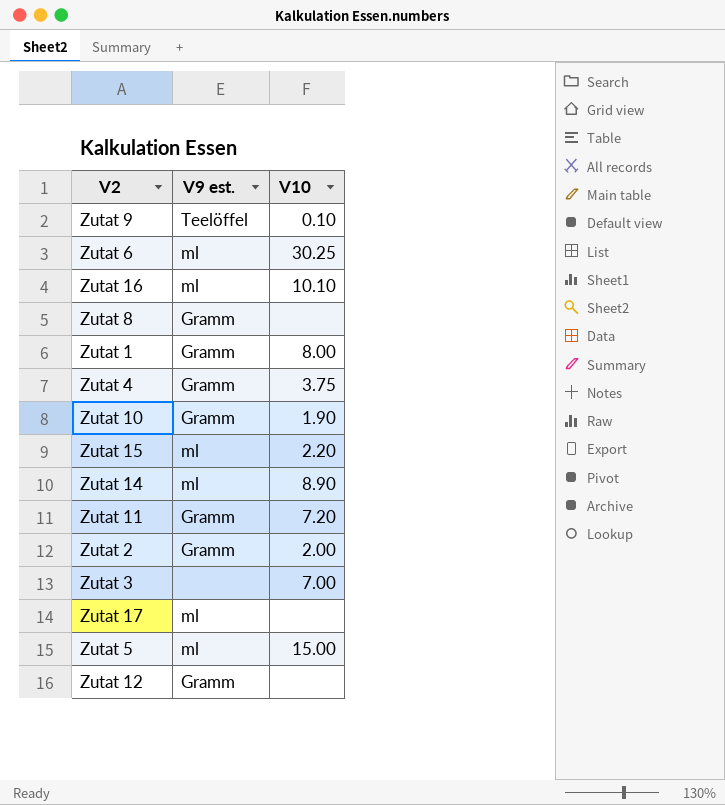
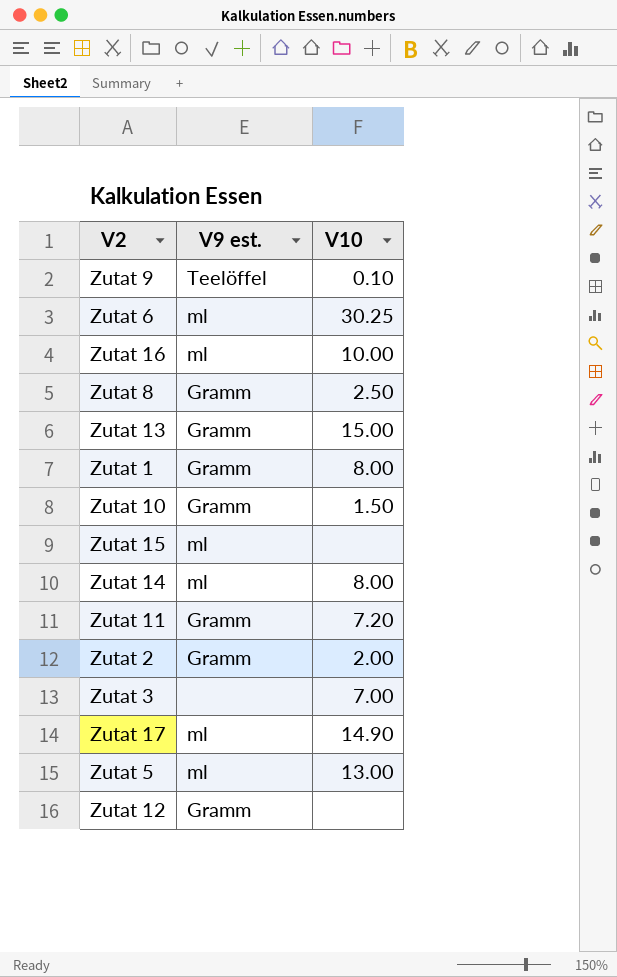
row Zutat 4: Gramm | 3.75 -> none
Zutat 16 | V10: 10.10 -> 10.00
Zutat 8 | V10: none -> 2.50
row Zutat 13: none -> Gramm | 15.00
Zutat 10 | V10: 1.90 -> 1.50
Zutat 15 | V10: 2.20 -> none
Zutat 14 | V10: 8.90 -> 8.00
Zutat 17 | V10: none -> 14.90
Zutat 5 | V10: 15.00 -> 13.00

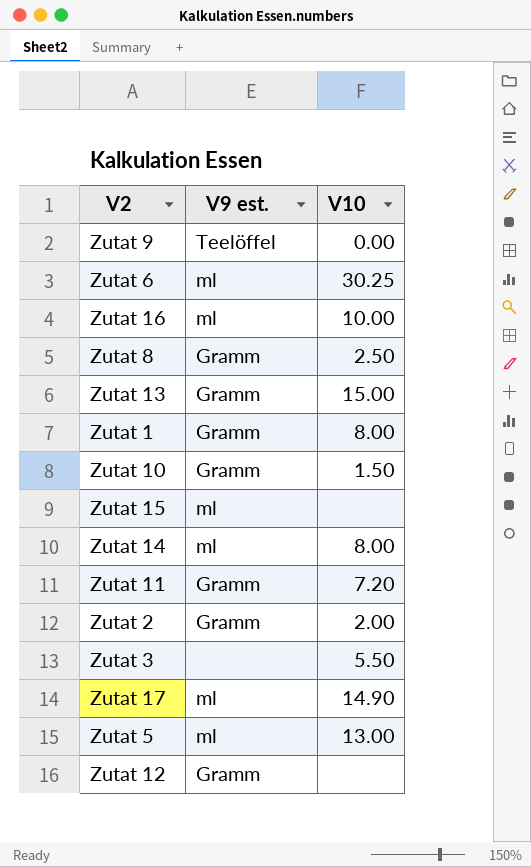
Zutat 9 | V10: 0.10 -> 0.00
Zutat 3 | V10: 7.00 -> 5.50

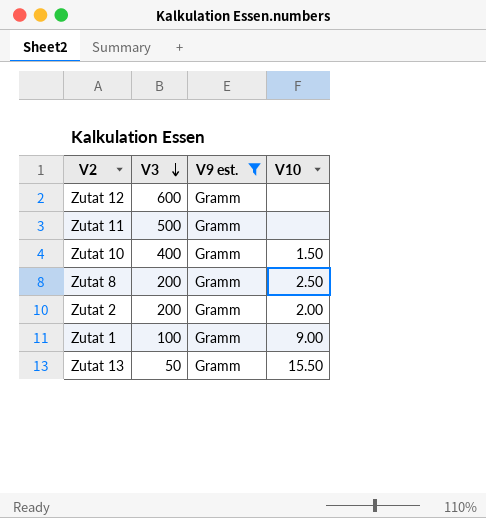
filter: none -> V9 est. = Gramm
row order: none -> V3 descending
column V3 | position: none -> 2
Zutat 11 | V10: 7.20 -> none
Zutat 1 | V10: 8.00 -> 9.00
Zutat 13 | V10: 15.00 -> 15.50

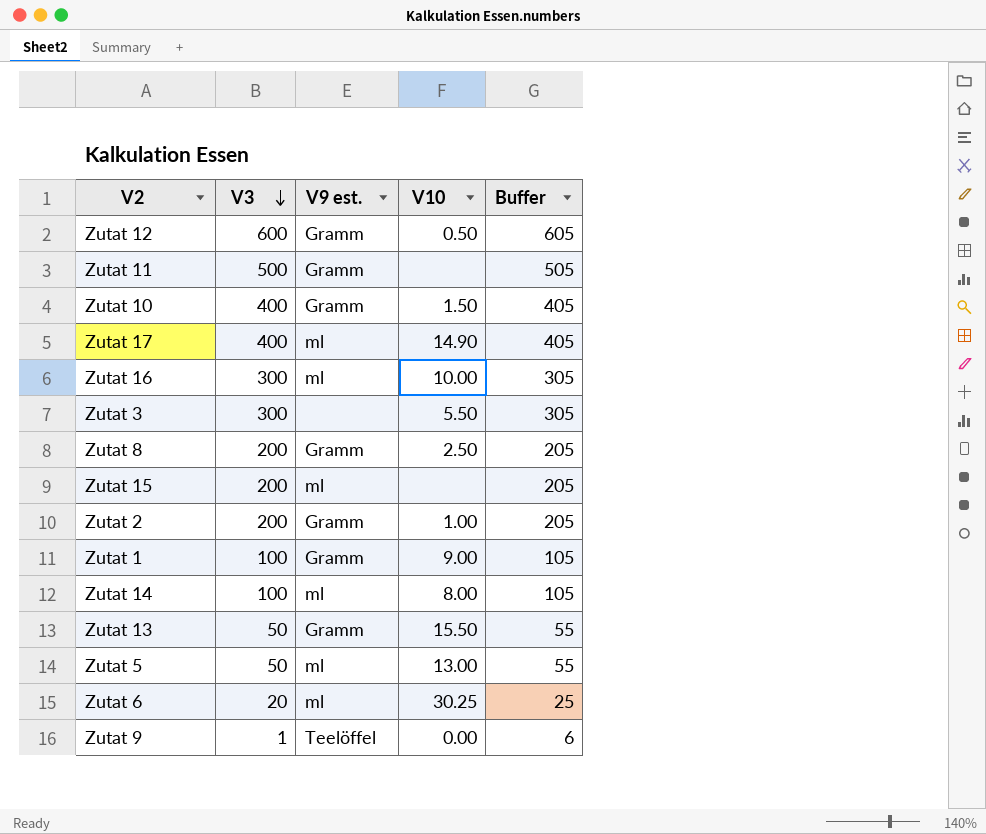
filter: V9 est. = Gramm -> none
column Buffer | formula: none -> [V3] + 5
Zutat 12 | V10: none -> 0.50
Zutat 2 | V10: 2.00 -> 1.00

